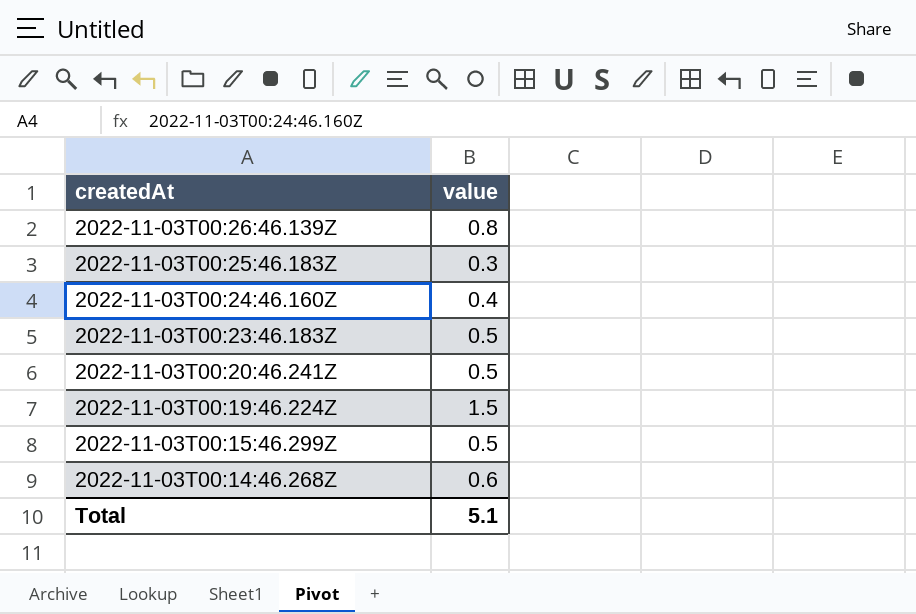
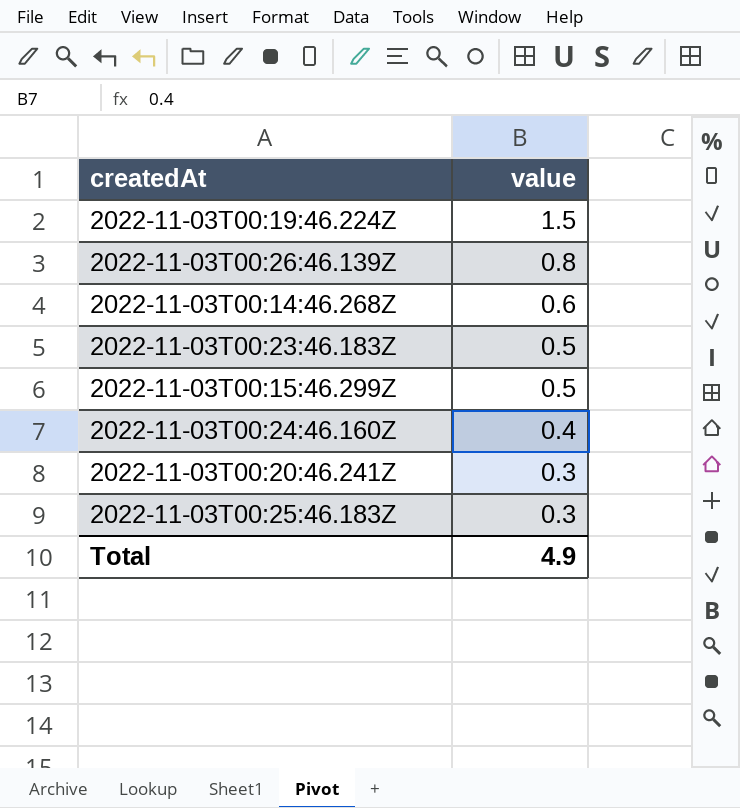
row order: createdAt descending -> value descending
2022-11-03T00:20:46.241Z | value: 0.5 -> 0.3
Total | value: 5.1 -> 4.9

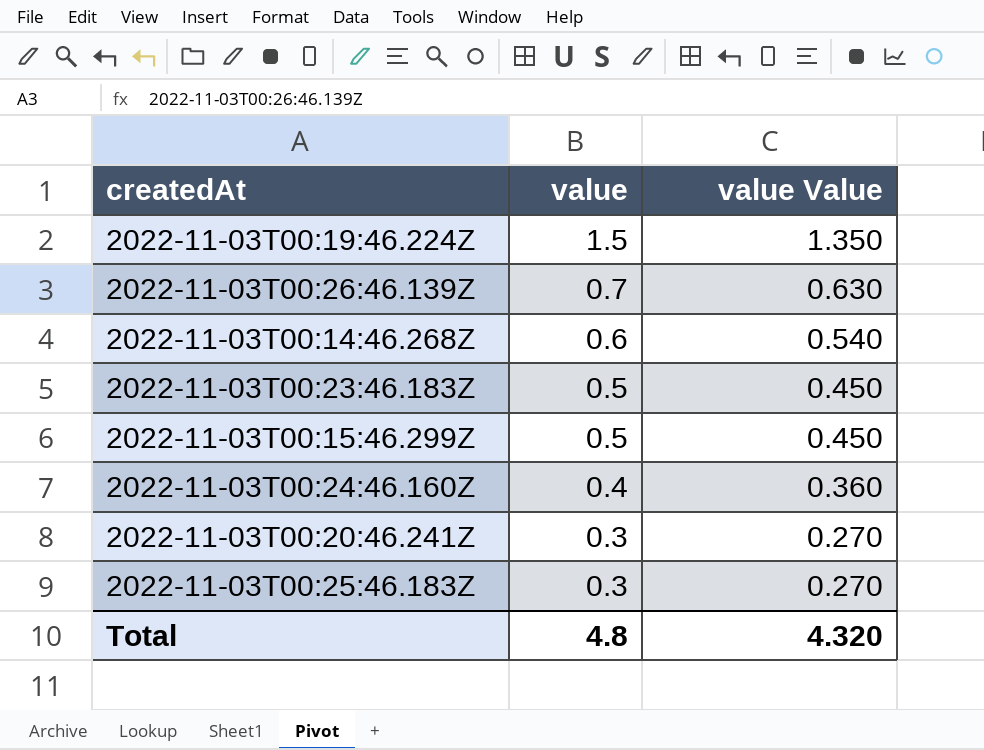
column value Value | formula: none -> [value] * 0.9
2022-11-03T00:26:46.139Z | value: 0.8 -> 0.7
Total | value: 4.9 -> 4.8

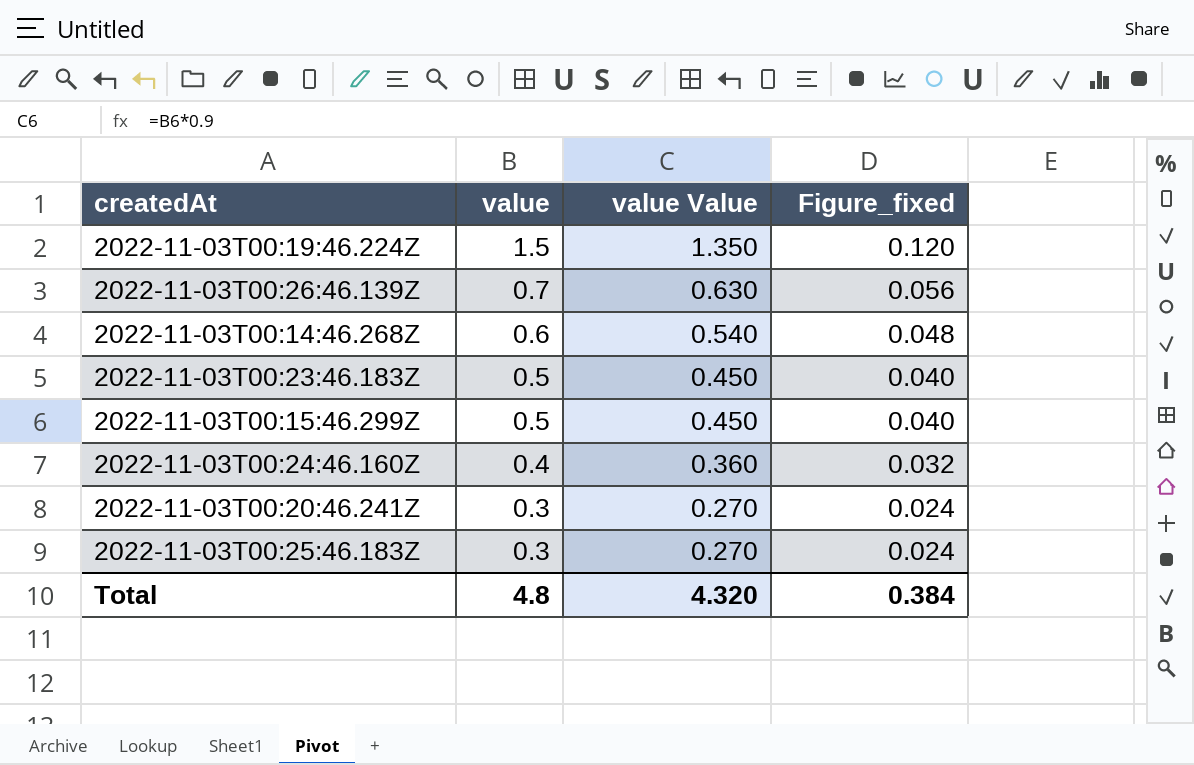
column Figure_fixed | formula: none -> [value] * 0.08

